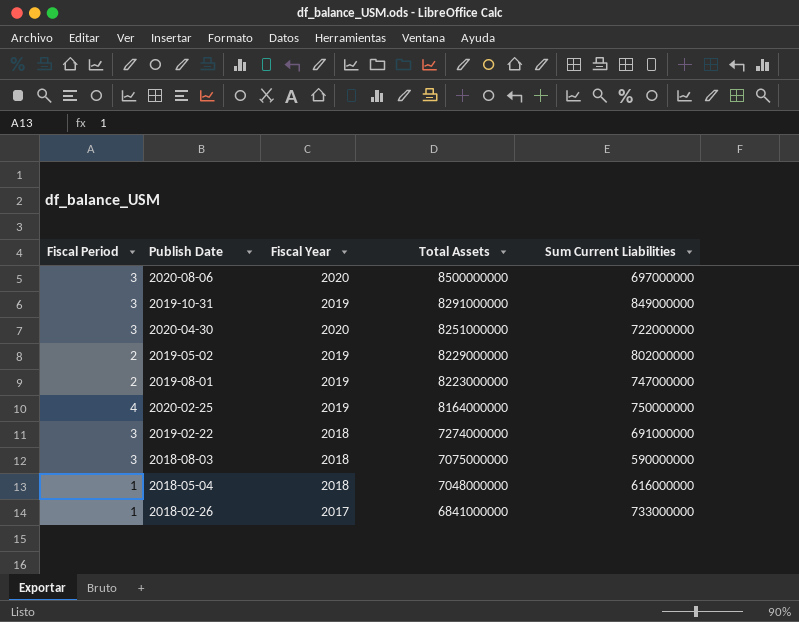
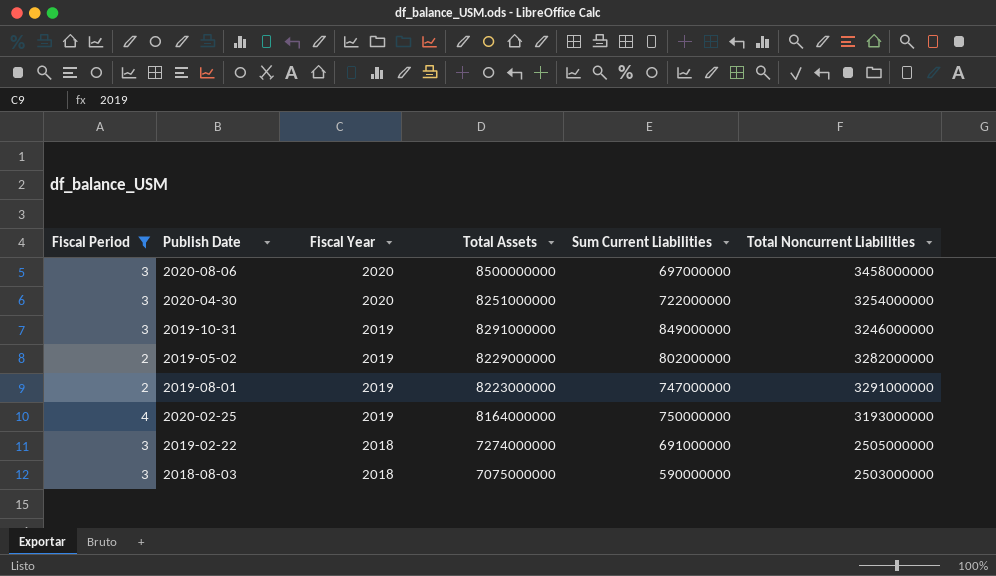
filter: none -> Fiscal Period != 1
row order: Total Assets descending -> Fiscal Year descending
column Total Noncurrent Liabilities | position: none -> 6

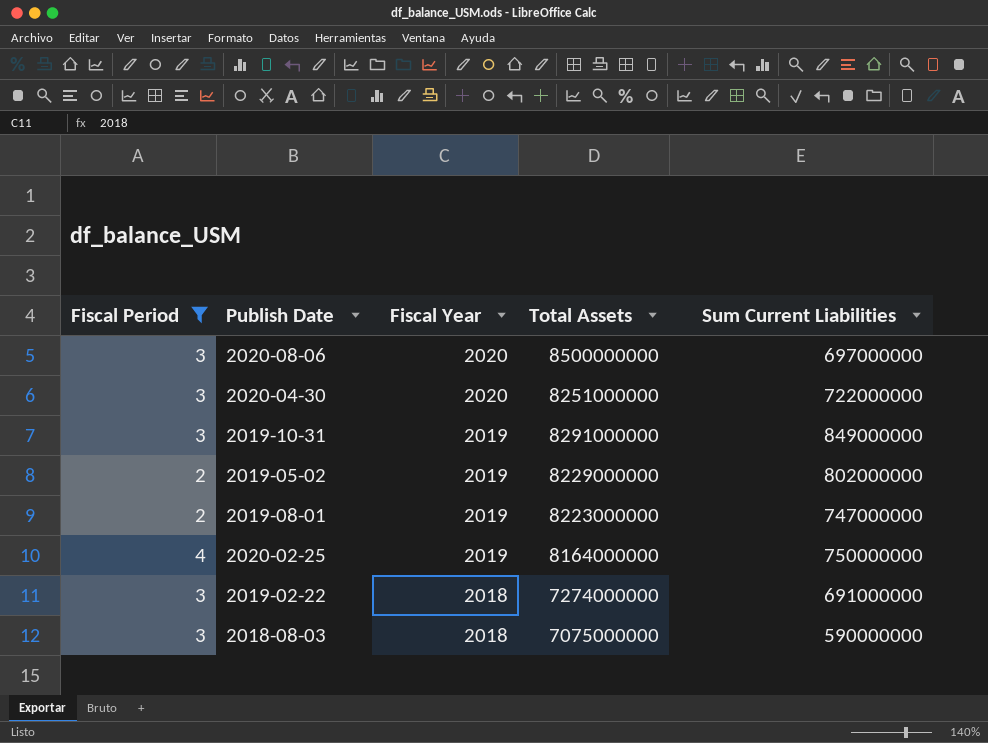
column Total Noncurrent Liabilities | position: 6 -> none

